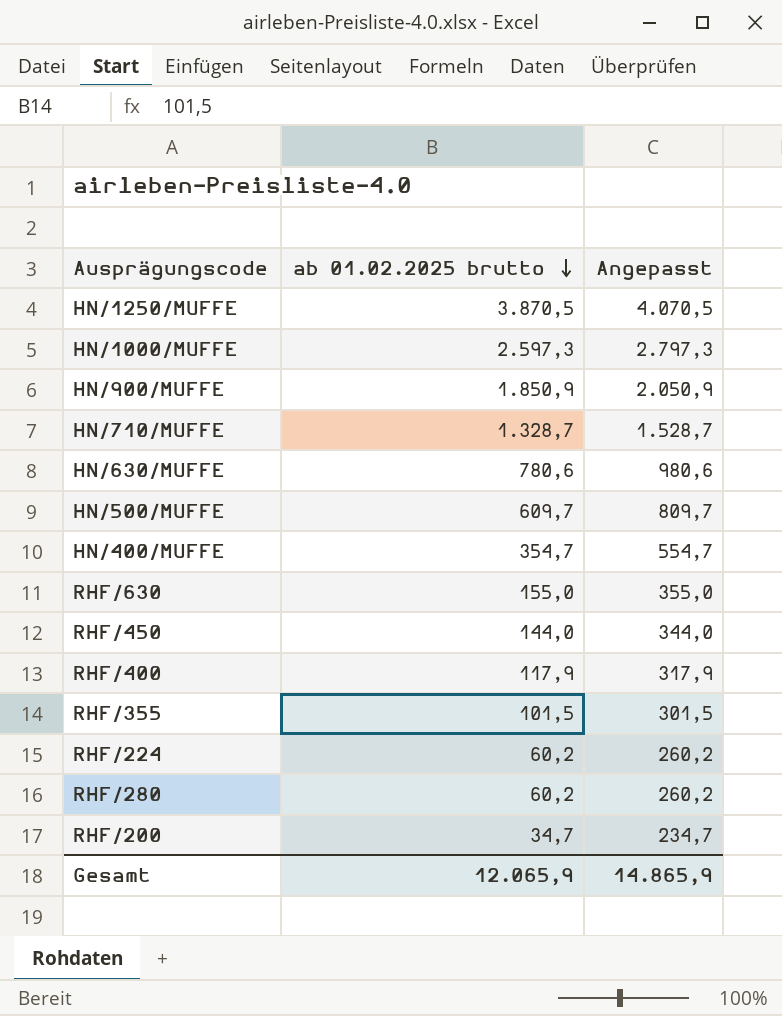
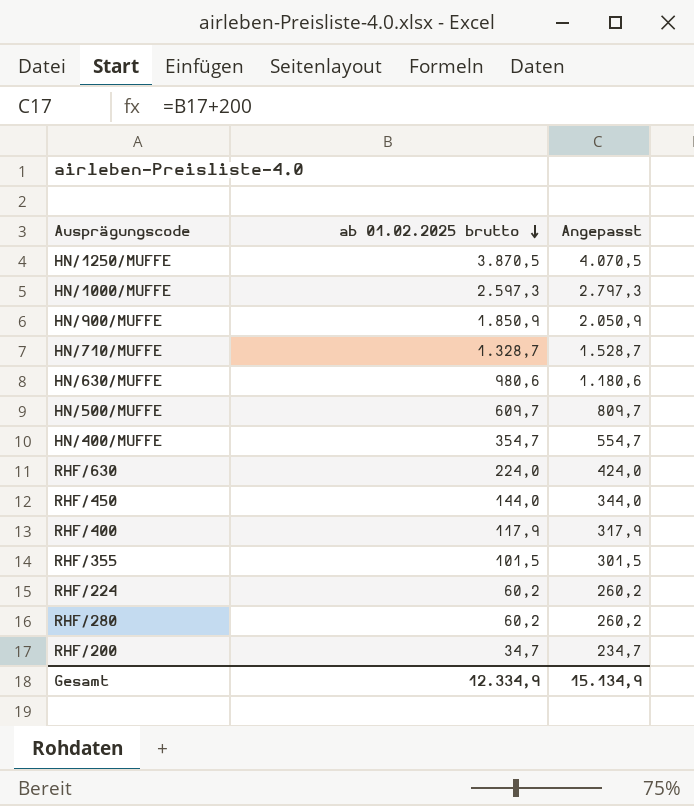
HN/630/MUFFE | ab 01.02.2025 brutto: 780,6 -> 980,6
HN/630/MUFFE | Angepasst: 980,6 -> 1.180,6
RHF/630 | ab 01.02.2025 brutto: 155,0 -> 224,0
RHF/630 | Angepasst: 355,0 -> 424,0
Gesamt | ab 01.02.2025 brutto: 12.065,9 -> 12.334,9
Gesamt | Angepasst: 14.865,9 -> 15.134,9

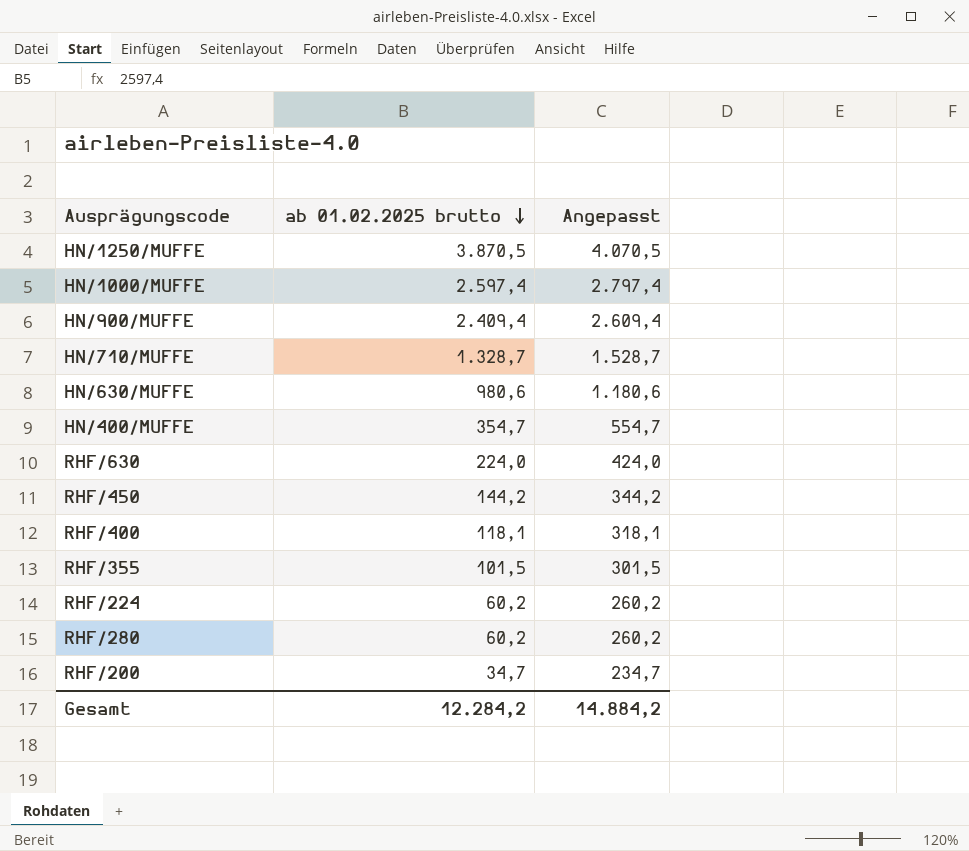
row HN/500/MUFFE: 609,7 | 809,7 -> none
HN/1000/MUFFE | ab 01.02.2025 brutto: 2.597,3 -> 2.597,4
HN/1000/MUFFE | Angepasst: 2.797,3 -> 2.797,4
HN/900/MUFFE | ab 01.02.2025 brutto: 1.850,9 -> 2.409,4
HN/900/MUFFE | Angepasst: 2.050,9 -> 2.609,4
RHF/450 | ab 01.02.2025 brutto: 144,0 -> 144,2
RHF/450 | Angepasst: 344,0 -> 344,2
RHF/400 | ab 01.02.2025 brutto: 117,9 -> 118,1
RHF/400 | Angepasst: 317,9 -> 318,1
Gesamt | ab 01.02.2025 brutto: 12.334,9 -> 12.284,2
Gesamt | Angepasst: 15.134,9 -> 14.884,2

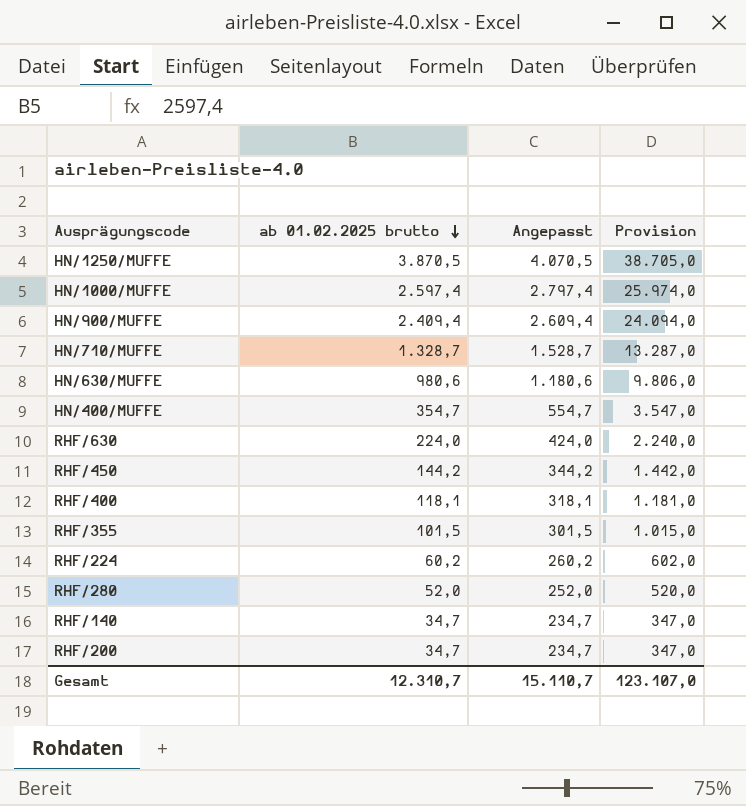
column Provision | formula: none -> [ab 01.02.2025 brutto] * 10
RHF/280 | ab 01.02.2025 brutto: 60,2 -> 52,0
RHF/280 | Angepasst: 260,2 -> 252,0
row RHF/140: none -> 34,7 | 234,7 | 347,0
Gesamt | ab 01.02.2025 brutto: 12.284,2 -> 12.310,7
Gesamt | Angepasst: 14.884,2 -> 15.110,7

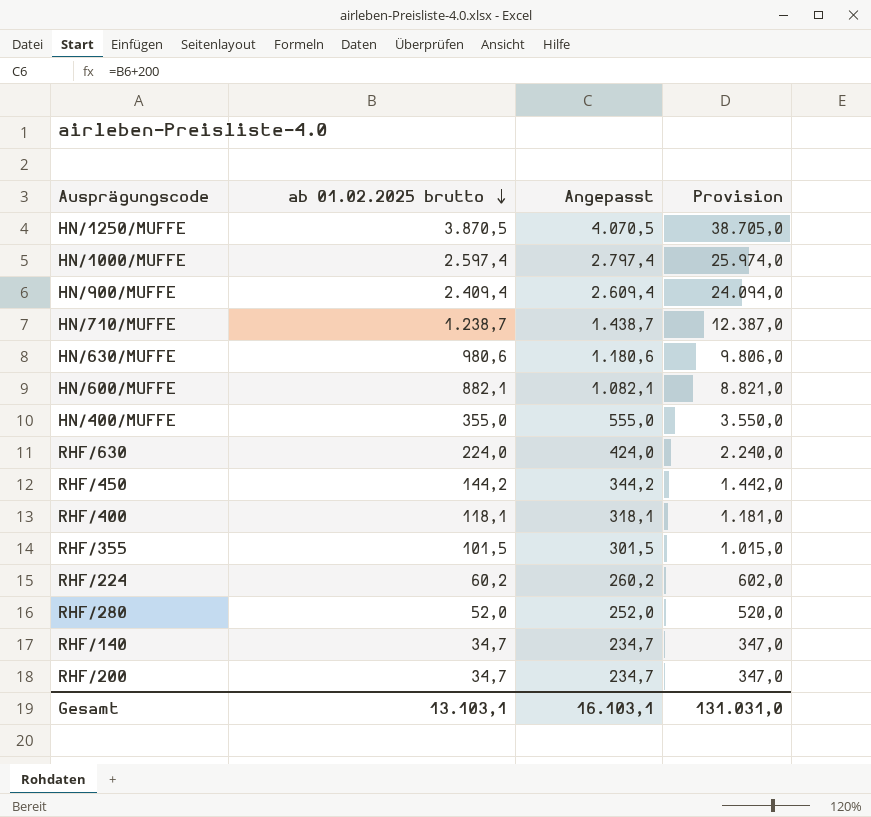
HN/710/MUFFE | ab 01.02.2025 brutto: 1.328,7 -> 1.238,7
HN/710/MUFFE | Angepasst: 1.528,7 -> 1.438,7
HN/710/MUFFE | Provision: 13.287,0 -> 12.387,0
row HN/600/MUFFE: none -> 882,1 | 1.082,1 | 8.821,0
HN/400/MUFFE | ab 01.02.2025 brutto: 354,7 -> 355,0
HN/400/MUFFE | Angepasst: 554,7 -> 555,0
HN/400/MUFFE | Provision: 3.547,0 -> 3.550,0
Gesamt | ab 01.02.2025 brutto: 12.310,7 -> 13.103,1
Gesamt | Angepasst: 15.110,7 -> 16.103,1
Gesamt | Provision: 123.107,0 -> 131.031,0

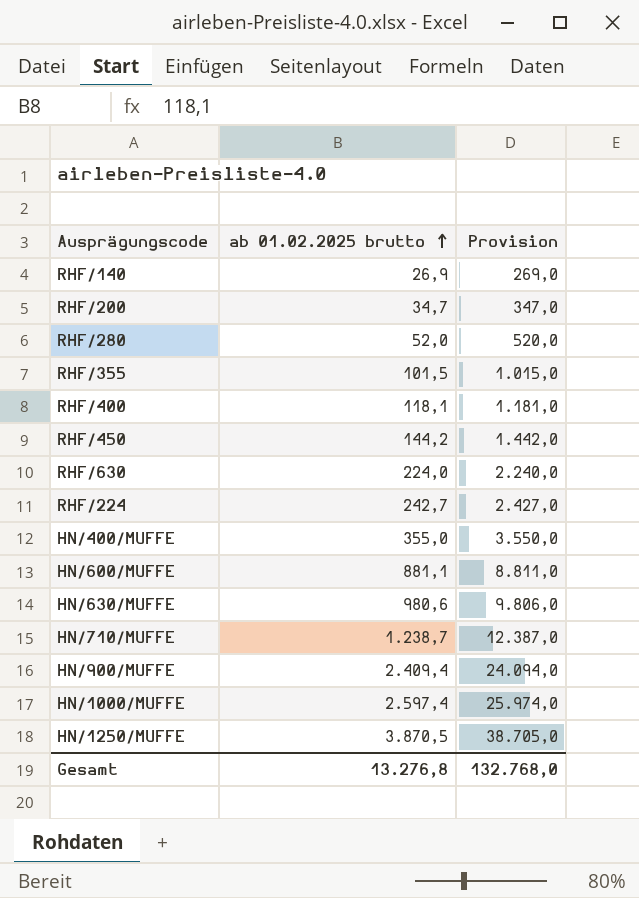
row order: ab 01.02.2025 brutto descending -> ab 01.02.2025 brutto ascending
column Angepasst | formula: [ab 01.02.2025 brutto] + 200 -> none
RHF/140 | ab 01.02.2025 brutto: 34,7 -> 26,9
RHF/140 | Provision: 347,0 -> 269,0
RHF/224 | ab 01.02.2025 brutto: 60,2 -> 242,7
RHF/224 | Provision: 602,0 -> 2.427,0
HN/600/MUFFE | ab 01.02.2025 brutto: 882,1 -> 881,1
HN/600/MUFFE | Provision: 8.821,0 -> 8.811,0
Gesamt | ab 01.02.2025 brutto: 13.103,1 -> 13.276,8
Gesamt | Provision: 131.031,0 -> 132.768,0

